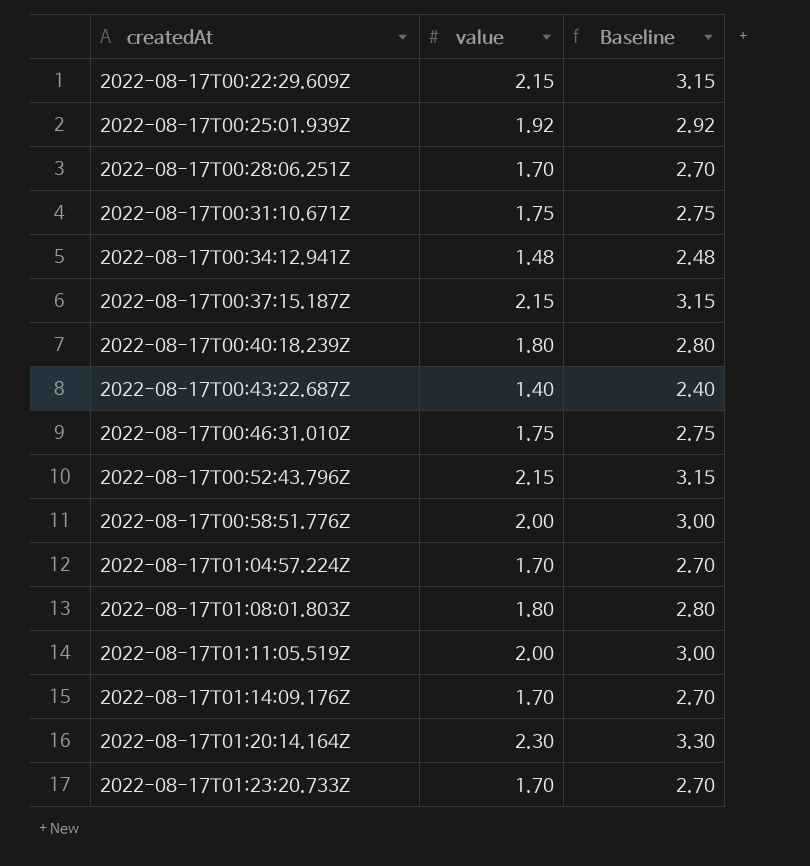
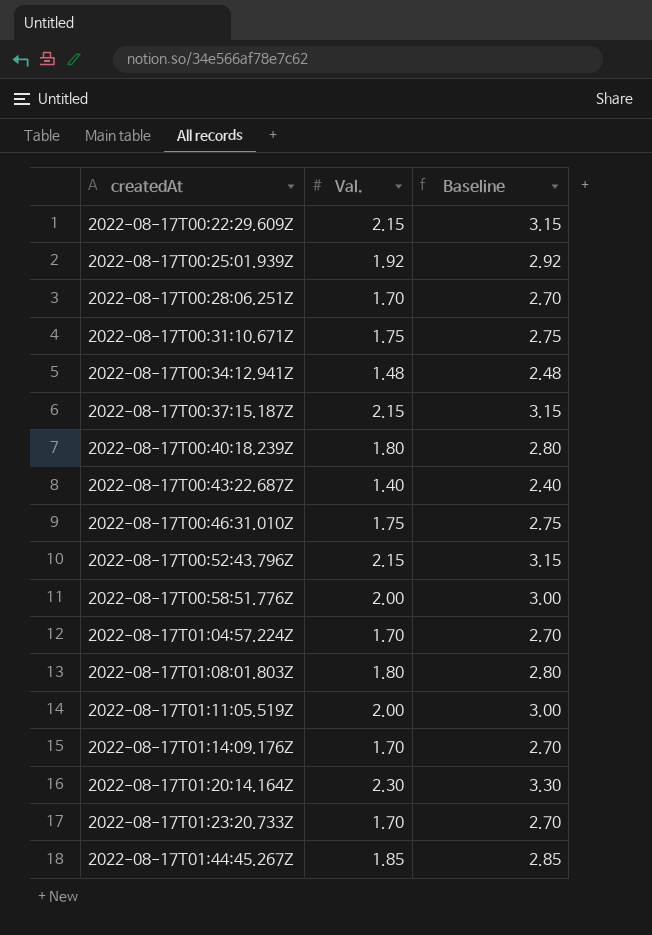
column name: value -> Val.
row 2022-08-17T01:44:45.267Z: none -> 1.85 | 2.85

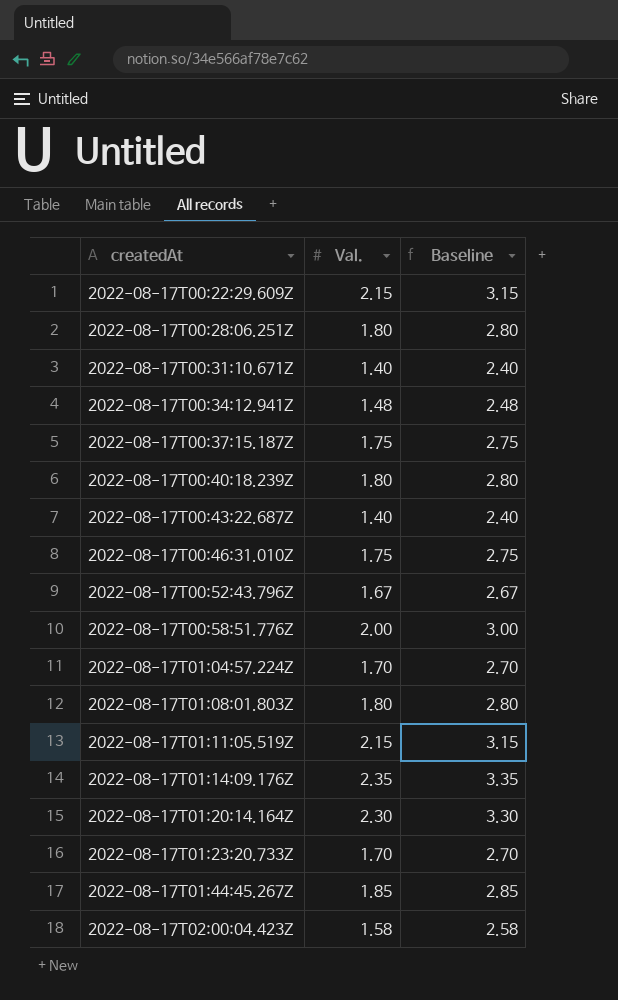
row 2022-08-17T00:25:01.939Z: 1.92 | 2.92 -> none
2022-08-17T00:28:06.251Z | Val.: 1.70 -> 1.80
2022-08-17T00:28:06.251Z | Baseline: 2.70 -> 2.80
2022-08-17T00:31:10.671Z | Val.: 1.75 -> 1.40
2022-08-17T00:31:10.671Z | Baseline: 2.75 -> 2.40
2022-08-17T00:37:15.187Z | Val.: 2.15 -> 1.75
2022-08-17T00:37:15.187Z | Baseline: 3.15 -> 2.75
2022-08-17T00:52:43.796Z | Val.: 2.15 -> 1.67
2022-08-17T00:52:43.796Z | Baseline: 3.15 -> 2.67
2022-08-17T01:11:05.519Z | Val.: 2.00 -> 2.15
2022-08-17T01:11:05.519Z | Baseline: 3.00 -> 3.15
2022-08-17T01:14:09.176Z | Val.: 1.70 -> 2.35
2022-08-17T01:14:09.176Z | Baseline: 2.70 -> 3.35
row 2022-08-17T02:00:04.423Z: none -> 1.58 | 2.58

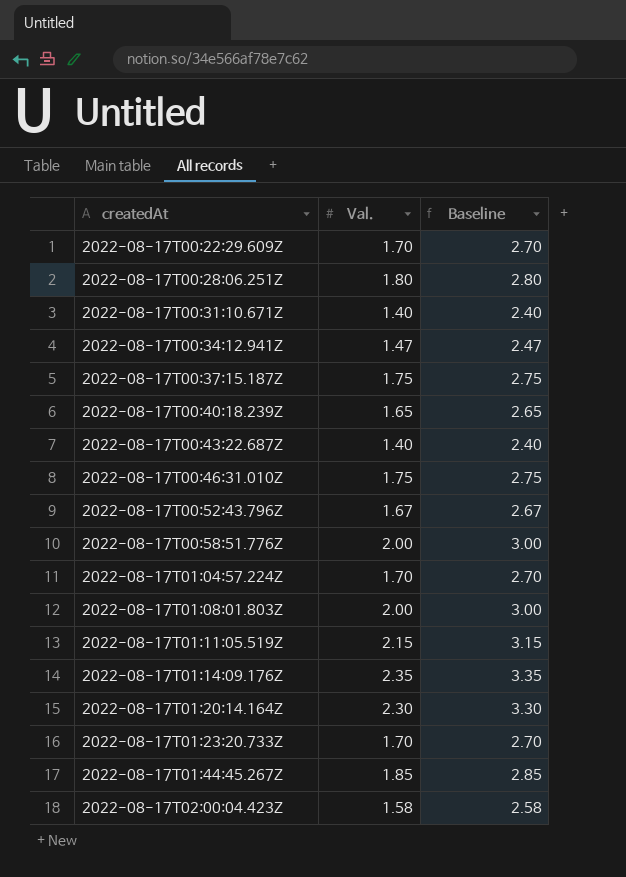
2022-08-17T00:22:29.609Z | Val.: 2.15 -> 1.70
2022-08-17T00:22:29.609Z | Baseline: 3.15 -> 2.70
2022-08-17T00:34:12.941Z | Val.: 1.48 -> 1.47
2022-08-17T00:34:12.941Z | Baseline: 2.48 -> 2.47
2022-08-17T00:40:18.239Z | Val.: 1.80 -> 1.65
2022-08-17T00:40:18.239Z | Baseline: 2.80 -> 2.65
2022-08-17T01:08:01.803Z | Val.: 1.80 -> 2.00
2022-08-17T01:08:01.803Z | Baseline: 2.80 -> 3.00

